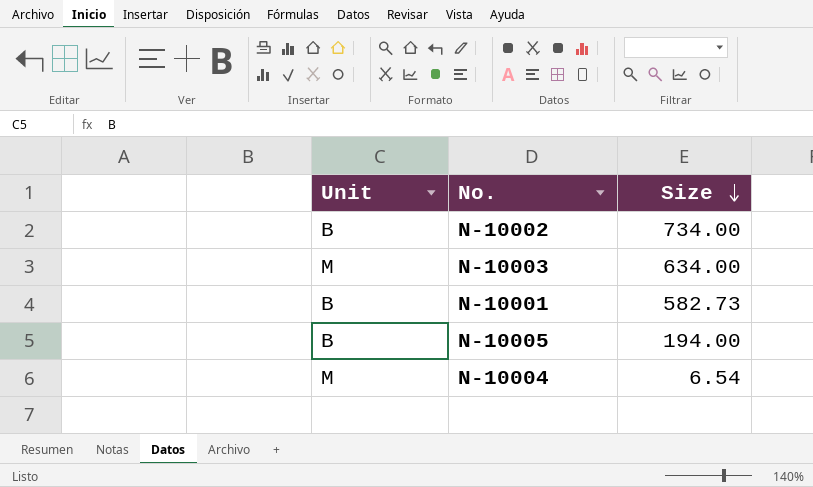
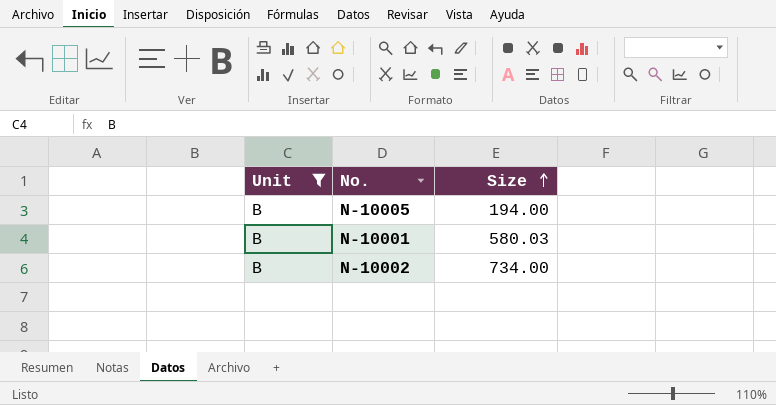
filter: none -> Unit = B
row order: Size descending -> Size ascending
N-10001 | Size: 582.73 -> 580.03

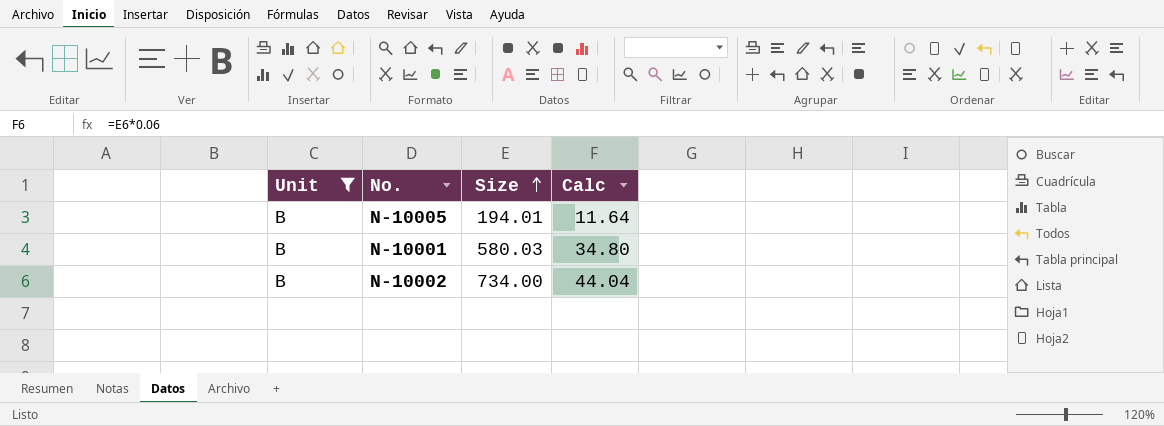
column Calc | formula: none -> [Size] * 0.06
N-10005 | Size: 194.00 -> 194.01

